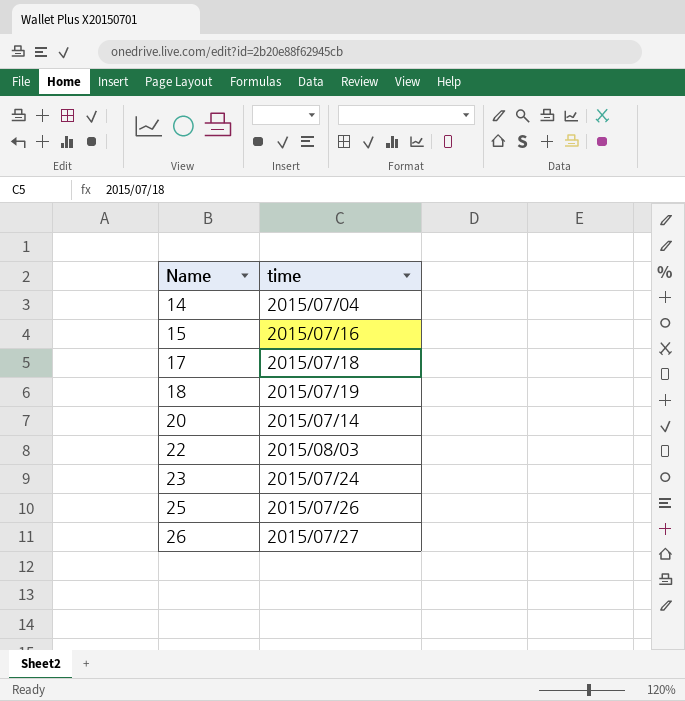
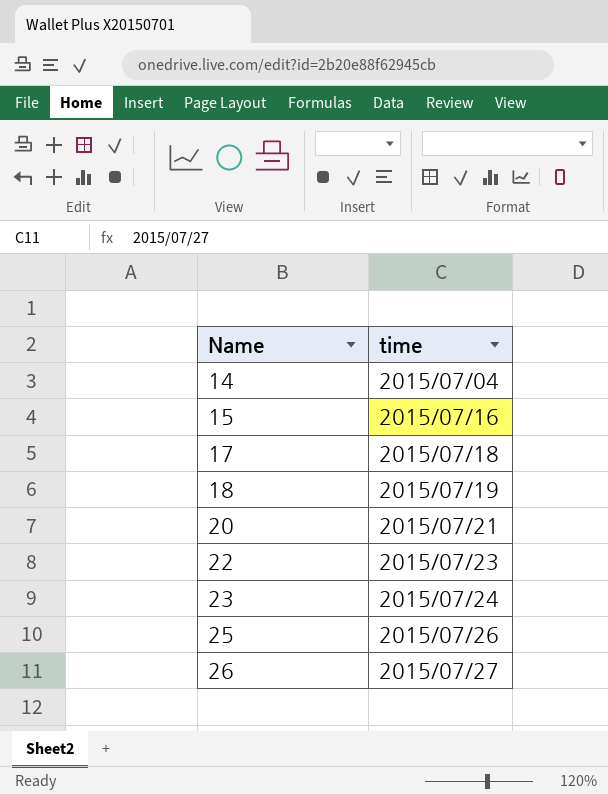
20 | time: 2015/07/14 -> 2015/07/21
22 | time: 2015/08/03 -> 2015/07/23

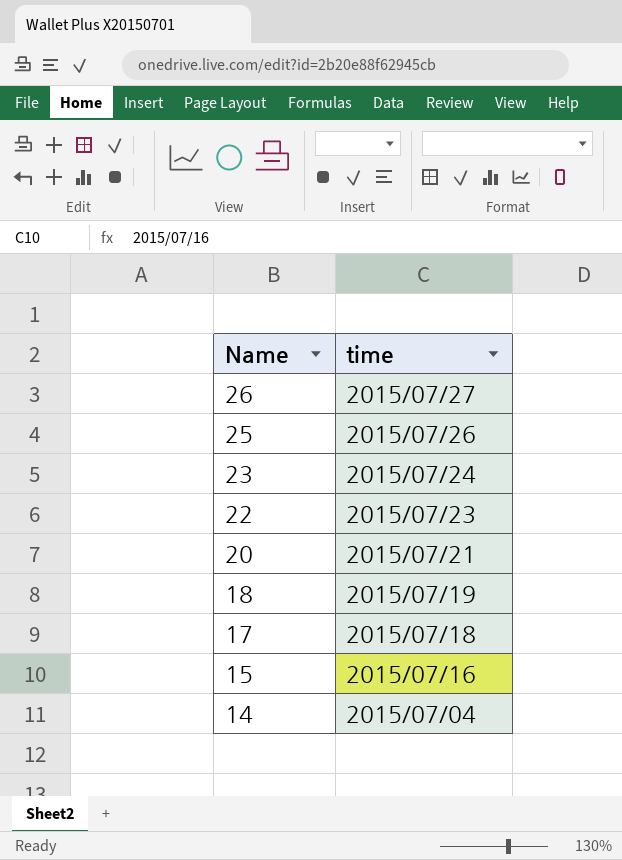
row order: Name ascending -> Name descending

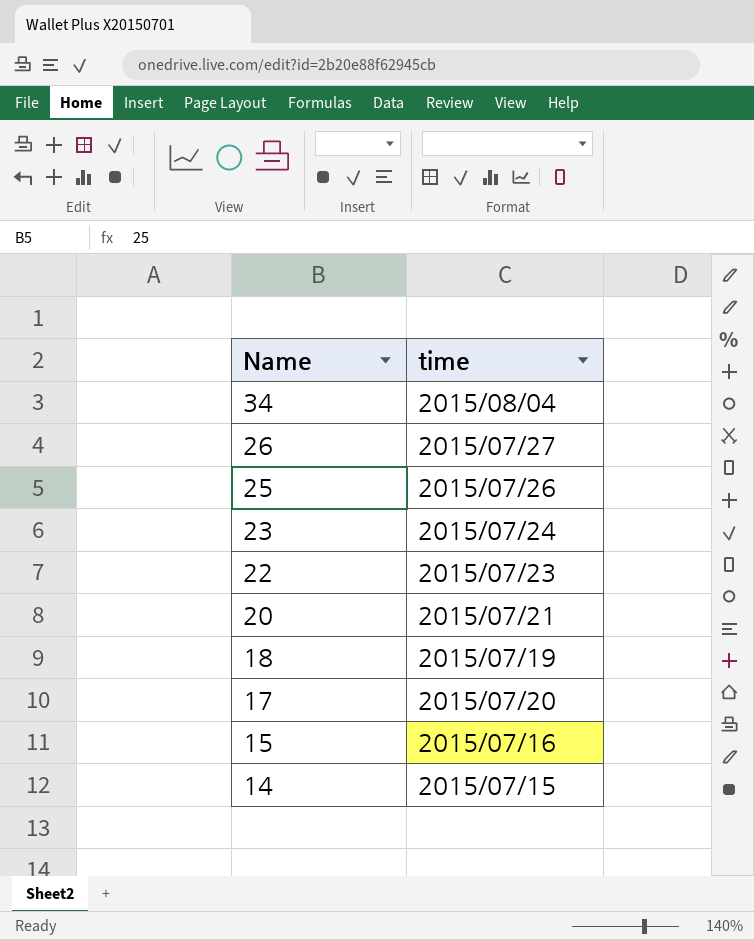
row 34: none -> 2015/08/04
17 | time: 2015/07/18 -> 2015/07/20
14 | time: 2015/07/04 -> 2015/07/15

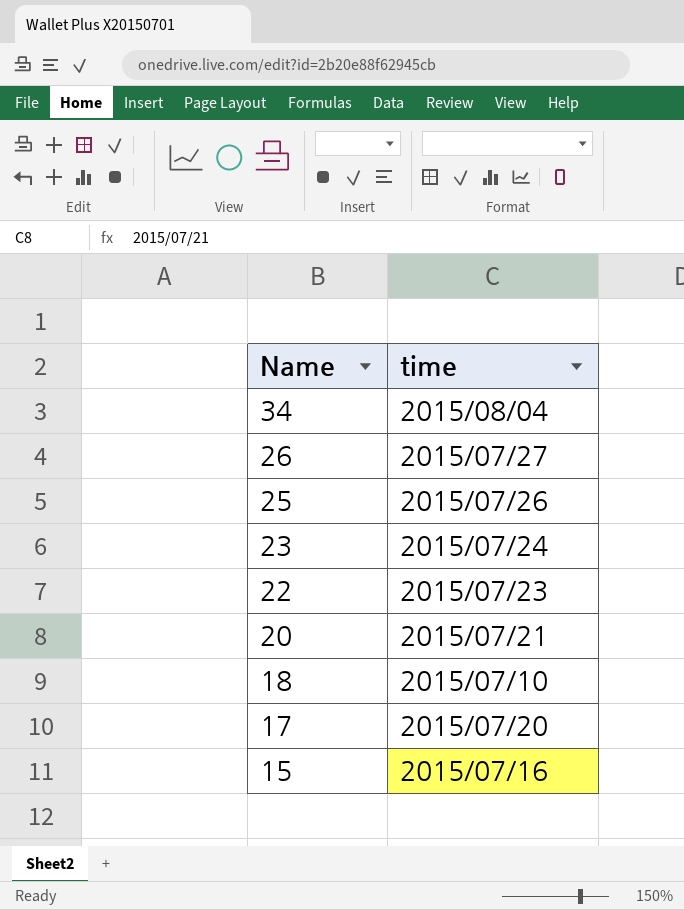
row 14: 2015/07/15 -> none
18 | time: 2015/07/19 -> 2015/07/10

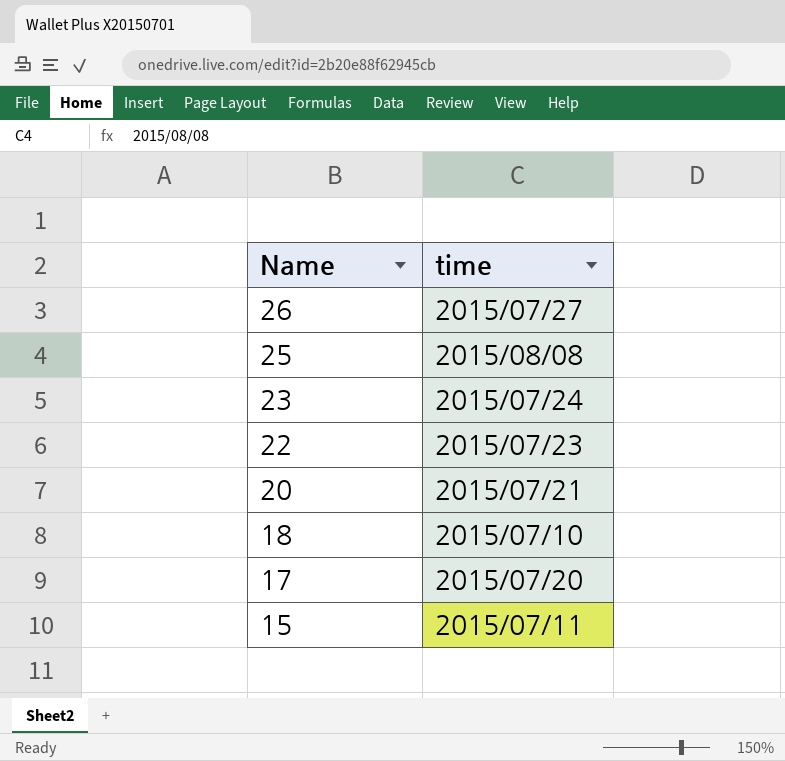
row 34: 2015/08/04 -> none
25 | time: 2015/07/26 -> 2015/08/08
15 | time: 2015/07/16 -> 2015/07/11

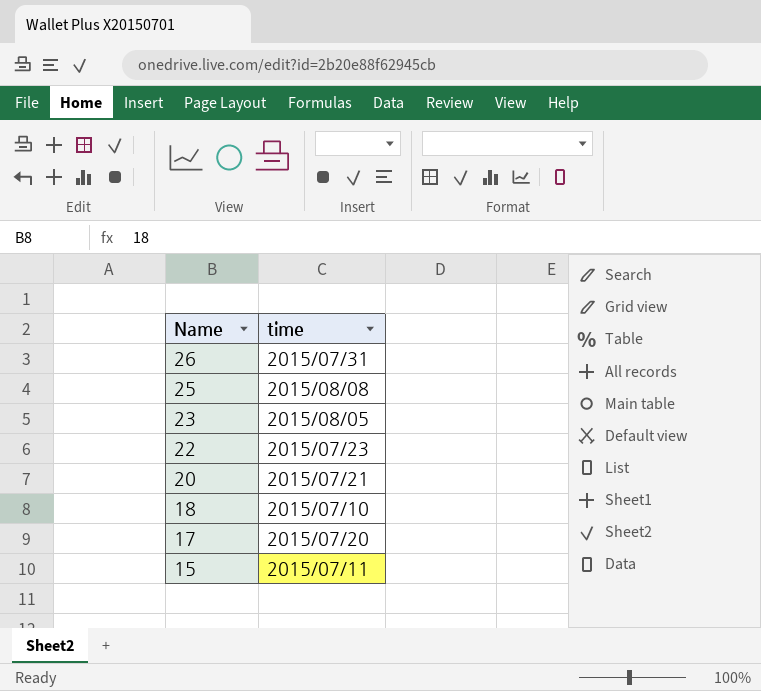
26 | time: 2015/07/27 -> 2015/07/31
23 | time: 2015/07/24 -> 2015/08/05

